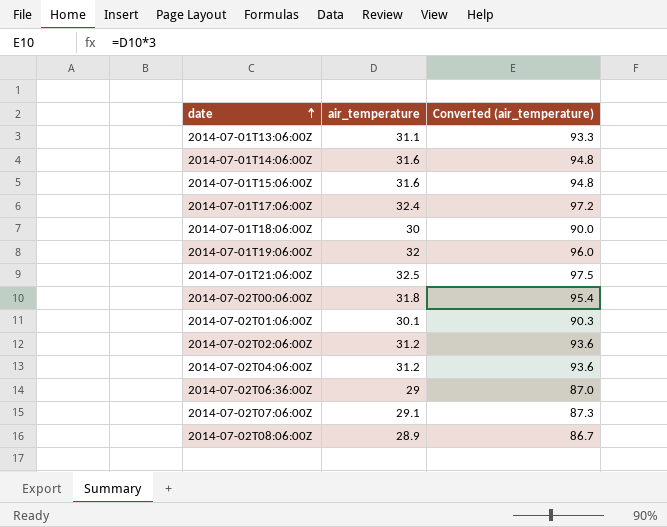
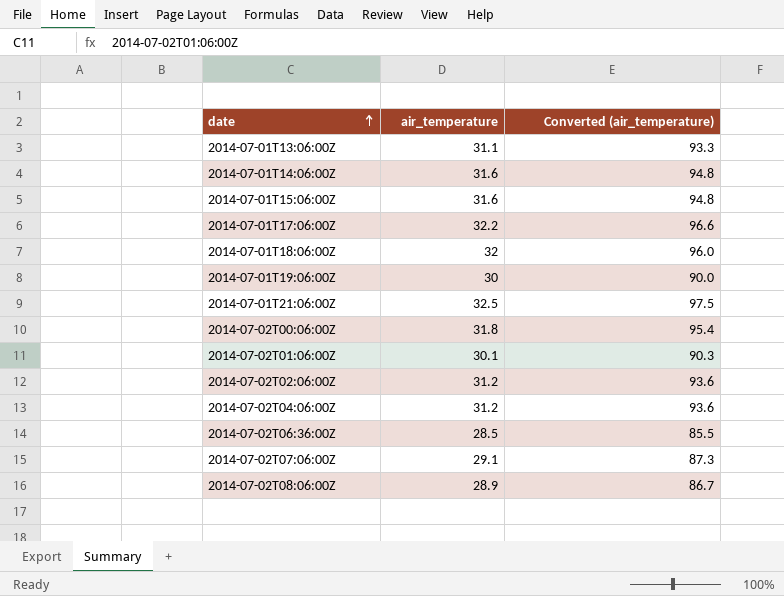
2014-07-01T17:06:00Z | air_temperature: 32.4 -> 32.2
2014-07-01T17:06:00Z | Converted (air_temperature): 97.2 -> 96.6
2014-07-01T18:06:00Z | air_temperature: 30 -> 32
2014-07-01T18:06:00Z | Converted (air_temperature): 90.0 -> 96.0
2014-07-01T19:06:00Z | air_temperature: 32 -> 30
2014-07-01T19:06:00Z | Converted (air_temperature): 96.0 -> 90.0
2014-07-02T06:36:00Z | air_temperature: 29 -> 28.5
2014-07-02T06:36:00Z | Converted (air_temperature): 87.0 -> 85.5

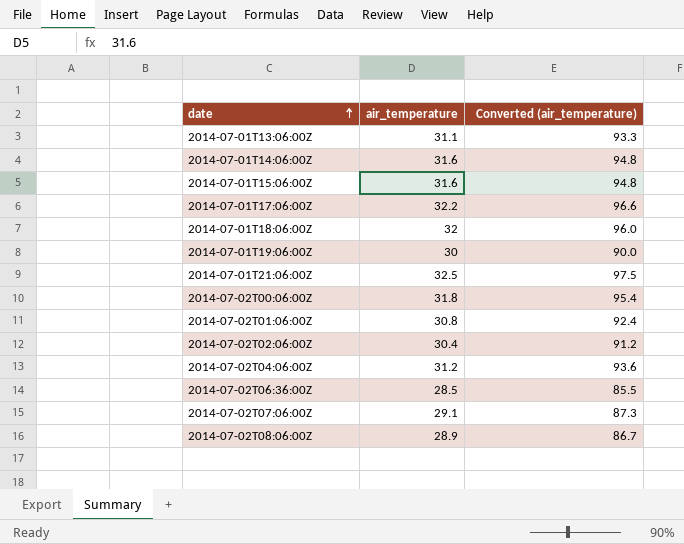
2014-07-02T01:06:00Z | air_temperature: 30.1 -> 30.8
2014-07-02T01:06:00Z | Converted (air_temperature): 90.3 -> 92.4
2014-07-02T02:06:00Z | air_temperature: 31.2 -> 30.4
2014-07-02T02:06:00Z | Converted (air_temperature): 93.6 -> 91.2

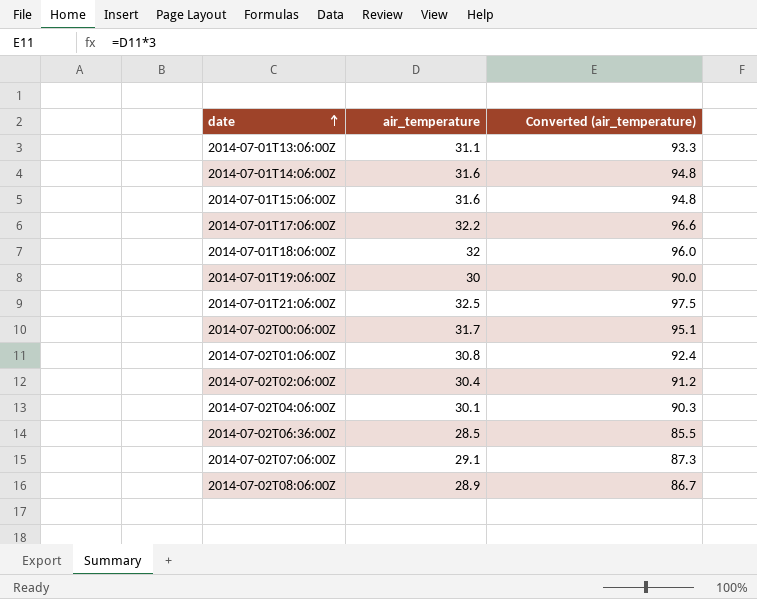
2014-07-02T00:06:00Z | air_temperature: 31.8 -> 31.7
2014-07-02T00:06:00Z | Converted (air_temperature): 95.4 -> 95.1
2014-07-02T04:06:00Z | air_temperature: 31.2 -> 30.1
2014-07-02T04:06:00Z | Converted (air_temperature): 93.6 -> 90.3

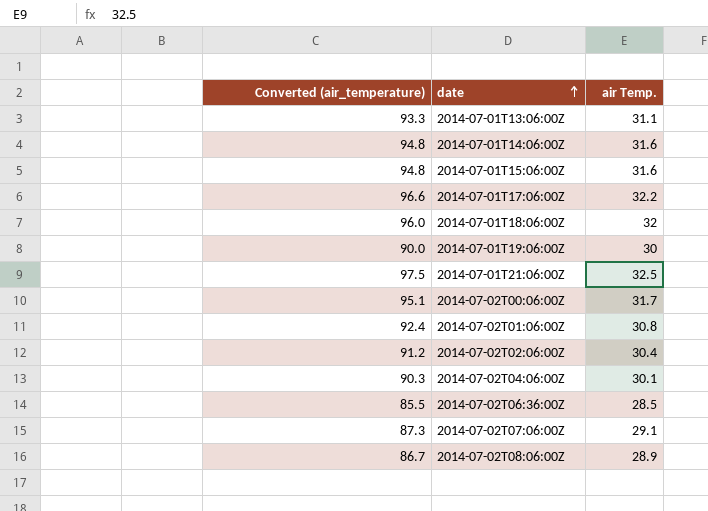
column Converted (air_temperature) | position: 3 -> 1
column name: air_temperature -> air Temp.

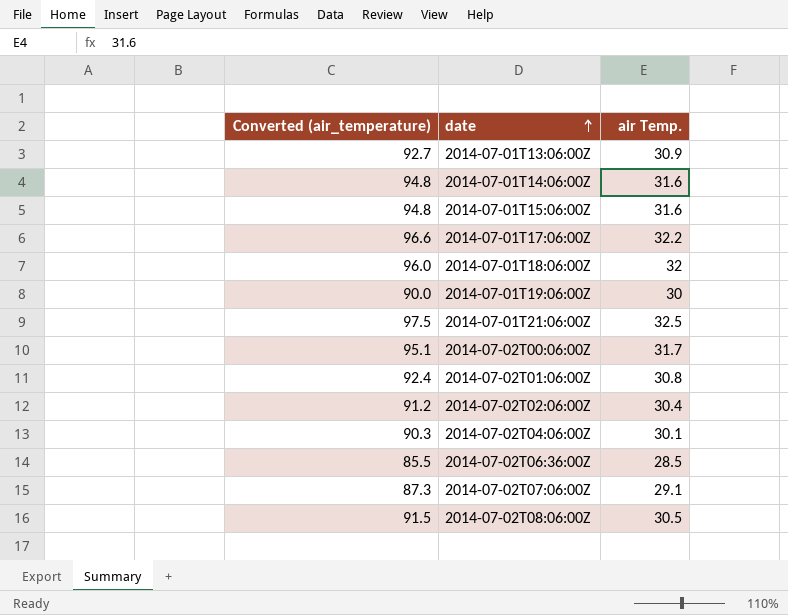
2014-07-01T13:06:00Z | Converted (air_temperature): 93.3 -> 92.7
2014-07-01T13:06:00Z | air Temp.: 31.1 -> 30.9
2014-07-02T08:06:00Z | Converted (air_temperature): 86.7 -> 91.5
2014-07-02T08:06:00Z | air Temp.: 28.9 -> 30.5

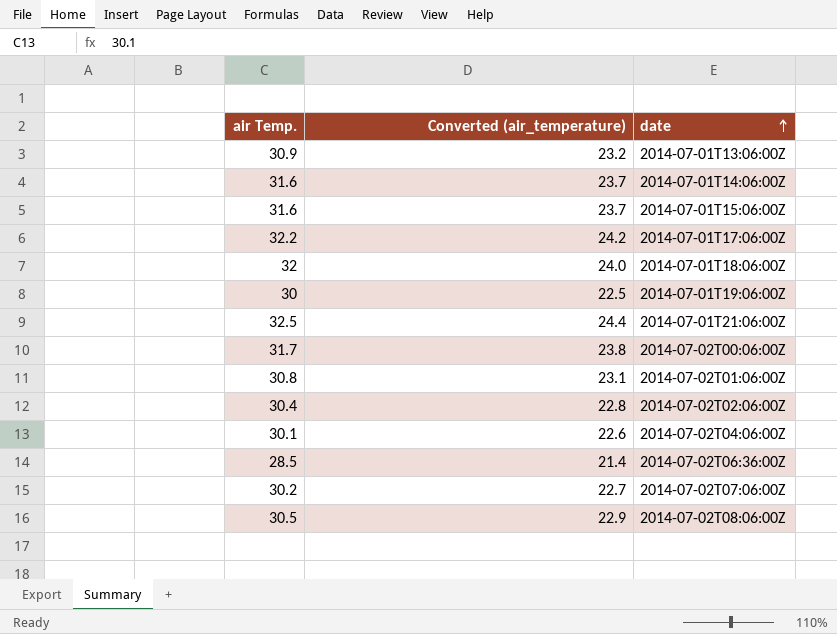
column air Temp. | position: 3 -> 1
column Converted (air_temperature) | formula: [air Temp.] * 3 -> [air Temp.] * 0.75
2014-07-02T07:06:00Z | air Temp.: 29.1 -> 30.2

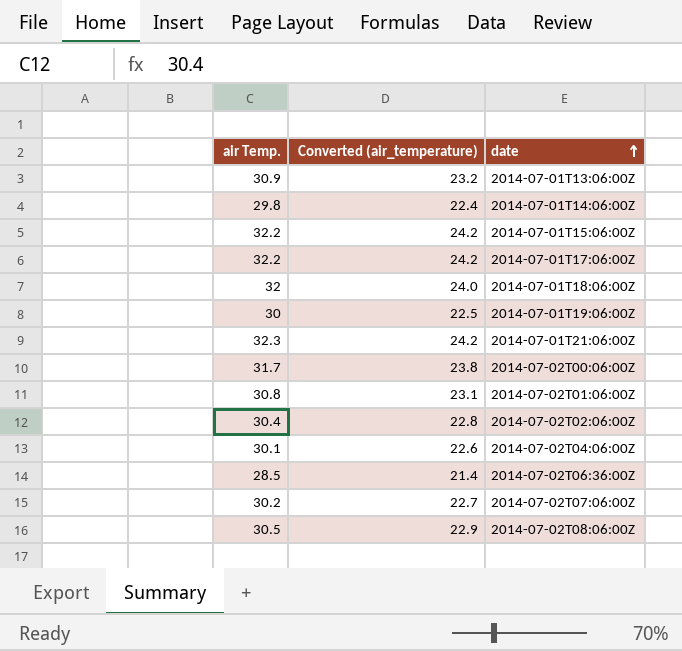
2014-07-01T14:06:00Z | air Temp.: 31.6 -> 29.8
2014-07-01T14:06:00Z | Converted (air_temperature): 23.7 -> 22.4
2014-07-01T15:06:00Z | air Temp.: 31.6 -> 32.2
2014-07-01T15:06:00Z | Converted (air_temperature): 23.7 -> 24.2
2014-07-01T21:06:00Z | air Temp.: 32.5 -> 32.3
2014-07-01T21:06:00Z | Converted (air_temperature): 24.4 -> 24.2

